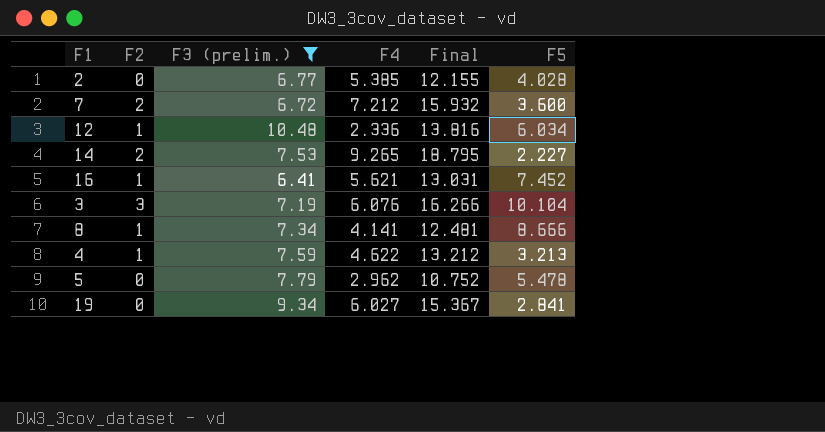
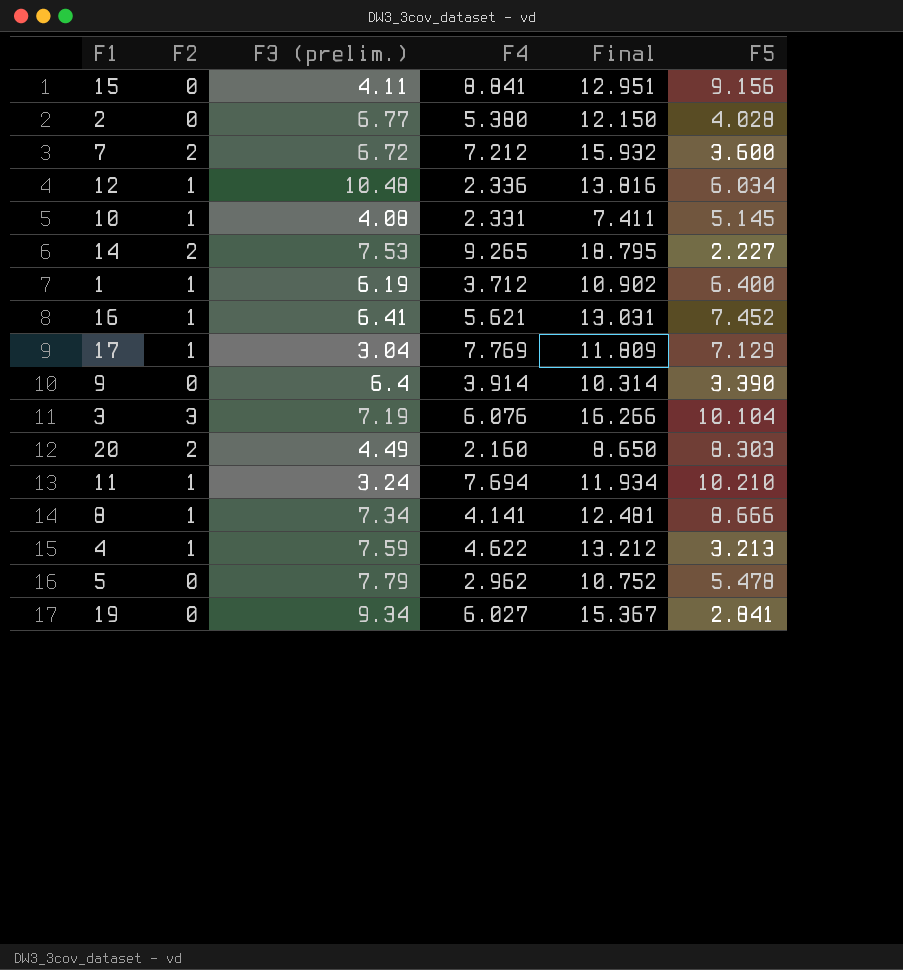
filter: F3 (prelim.) >= 6.41 -> none
2 | F4: 5.385 -> 5.380
2 | Final: 12.155 -> 12.150

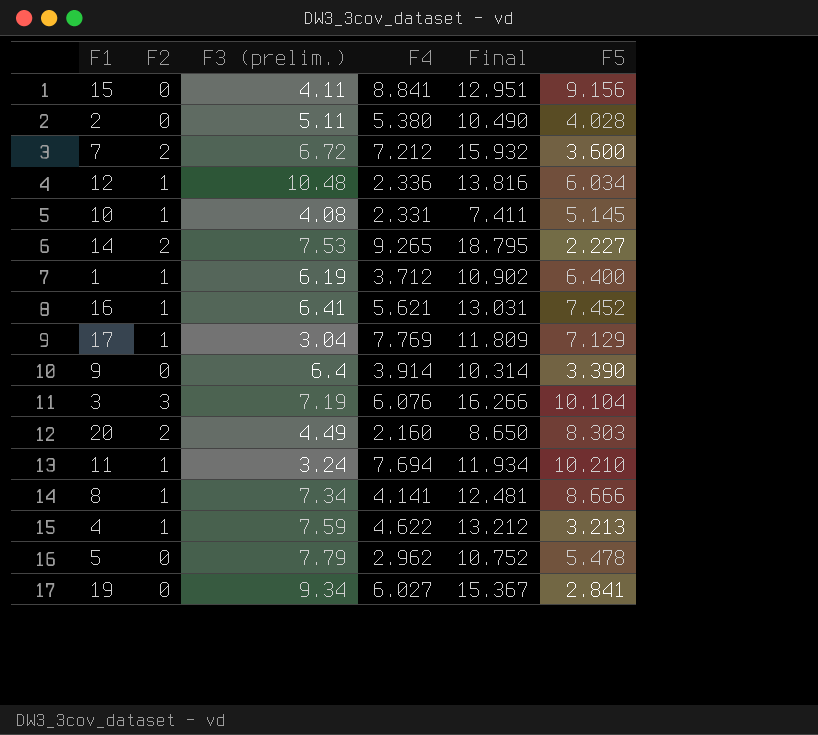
2 | F3 (prelim.): 6.77 -> 5.11
2 | Final: 12.150 -> 10.490

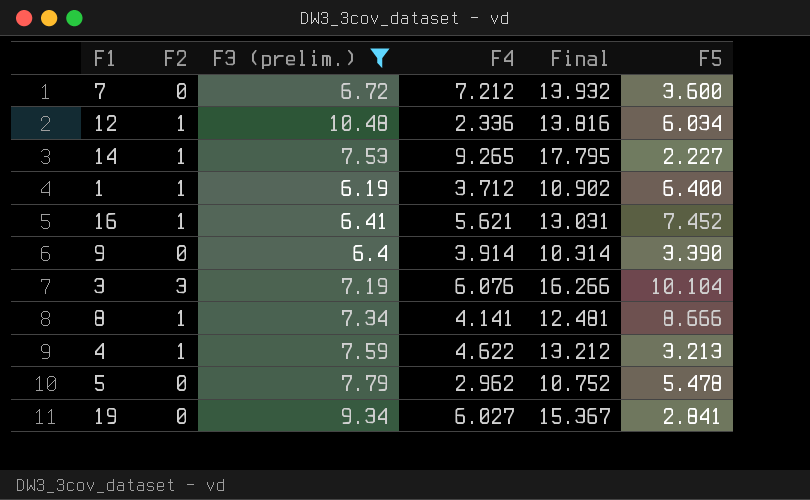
filter: none -> F3 (prelim.) >= 6.19
7 | F2: 2 -> 0
7 | Final: 15.932 -> 13.932
14 | F2: 2 -> 1
14 | Final: 18.795 -> 17.795

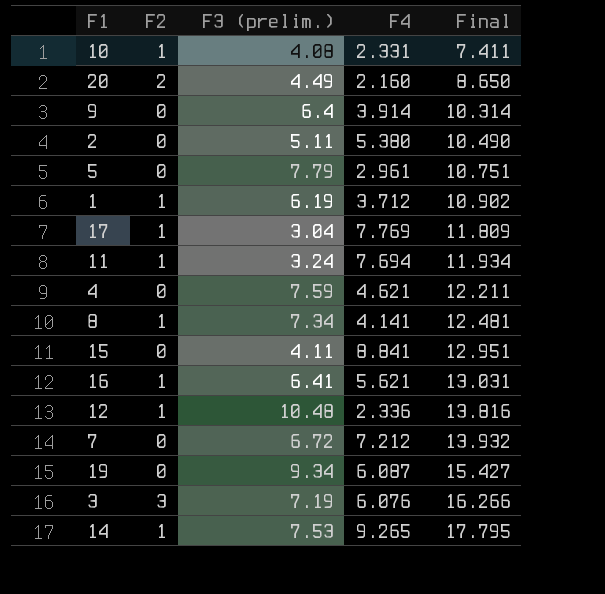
filter: F3 (prelim.) >= 6.19 -> none
row order: none -> Final ascending
column F5 | position: 6 -> none
5 | F4: 2.962 -> 2.961
5 | Final: 10.752 -> 10.751
4 | F2: 1 -> 0
4 | F4: 4.622 -> 4.621
4 | Final: 13.212 -> 12.211
19 | F4: 6.027 -> 6.087
19 | Final: 15.367 -> 15.427

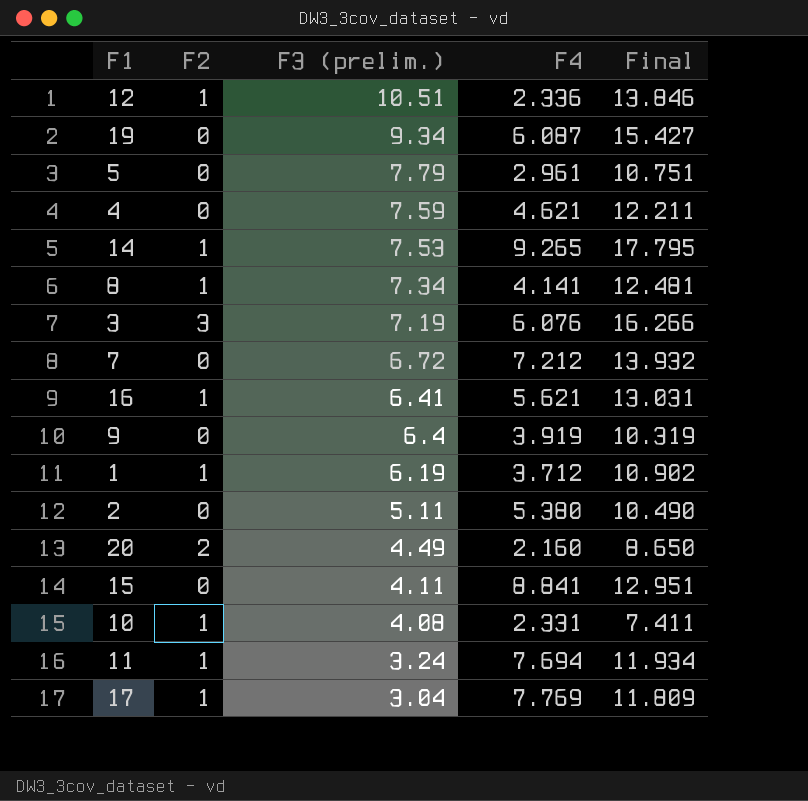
row order: Final ascending -> F3 (prelim.) descending
12 | F3 (prelim.): 10.48 -> 10.51
12 | Final: 13.816 -> 13.846
9 | F4: 3.914 -> 3.919
9 | Final: 10.314 -> 10.319

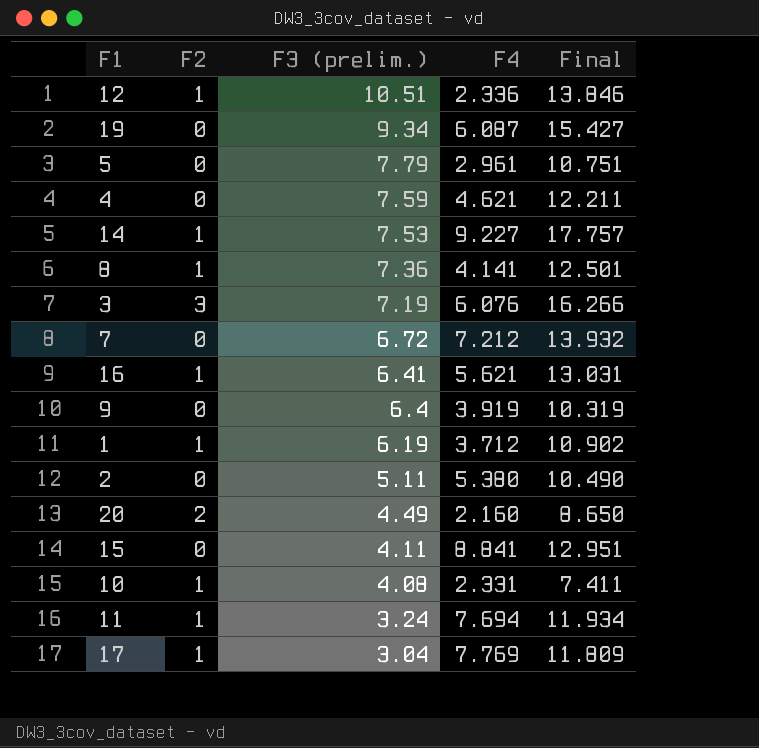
14 | F4: 9.265 -> 9.227
14 | Final: 17.795 -> 17.757
8 | F3 (prelim.): 7.34 -> 7.36
8 | Final: 12.481 -> 12.501

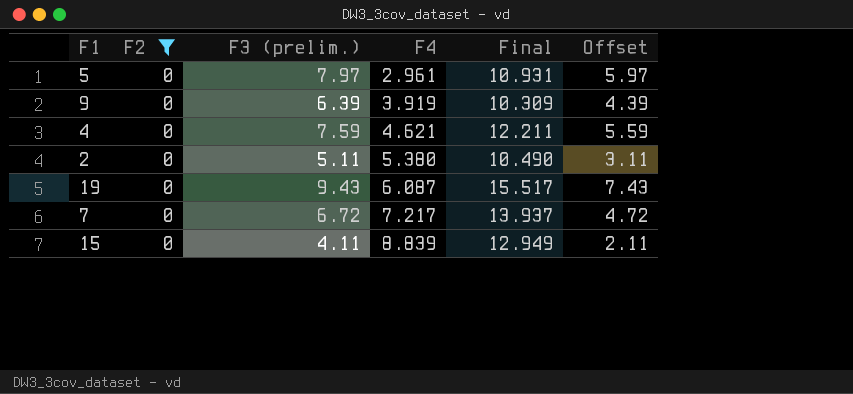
filter: none -> F2 = 0
row order: F3 (prelim.) descending -> F4 ascending
column Offset | formula: none -> [F3 (prelim.)] - 2
5 | F3 (prelim.): 7.79 -> 7.97
5 | Final: 10.751 -> 10.931
9 | F3 (prelim.): 6.4 -> 6.39
9 | Final: 10.319 -> 10.309
19 | F3 (prelim.): 9.34 -> 9.43
19 | Final: 15.427 -> 15.517
7 | F4: 7.212 -> 7.217
7 | Final: 13.932 -> 13.937
15 | F4: 8.841 -> 8.839
15 | Final: 12.951 -> 12.949

